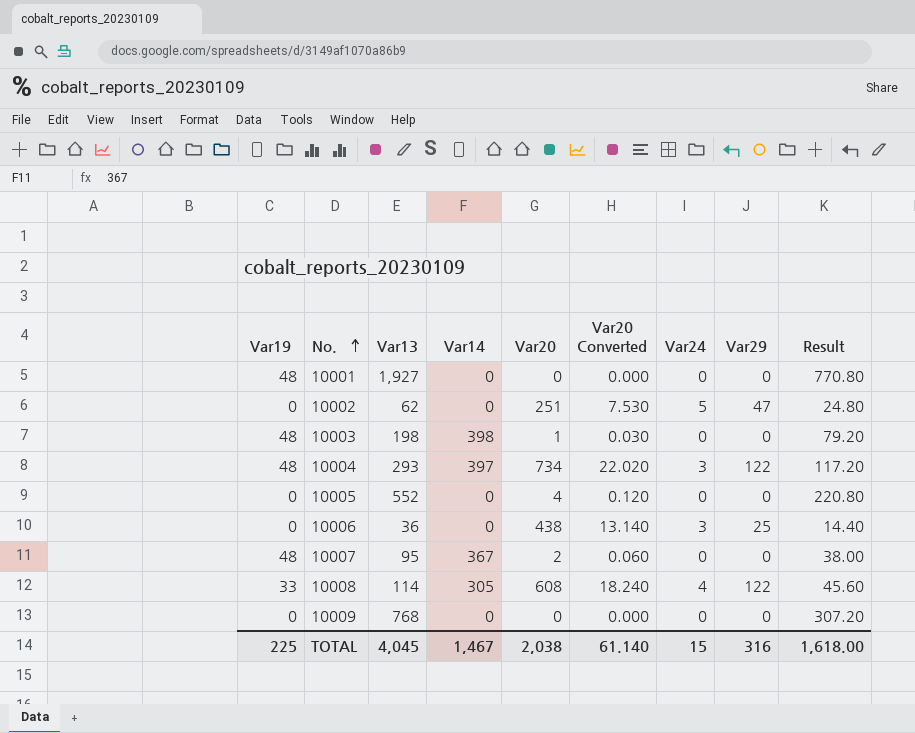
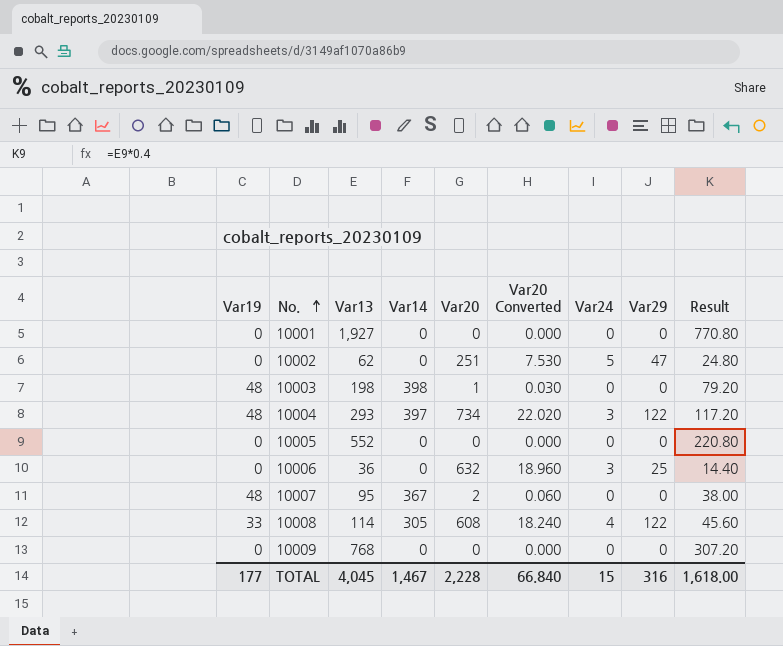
10001 | Var19: 48 -> 0
10005 | Var20: 4 -> 0
10005 | Var20 Converted: 0.120 -> 0.000
10006 | Var20: 438 -> 632
10006 | Var20 Converted: 13.140 -> 18.960
TOTAL | Var19: 225 -> 177
TOTAL | Var20: 2,038 -> 2,228
TOTAL | Var20 Converted: 61.140 -> 66.840

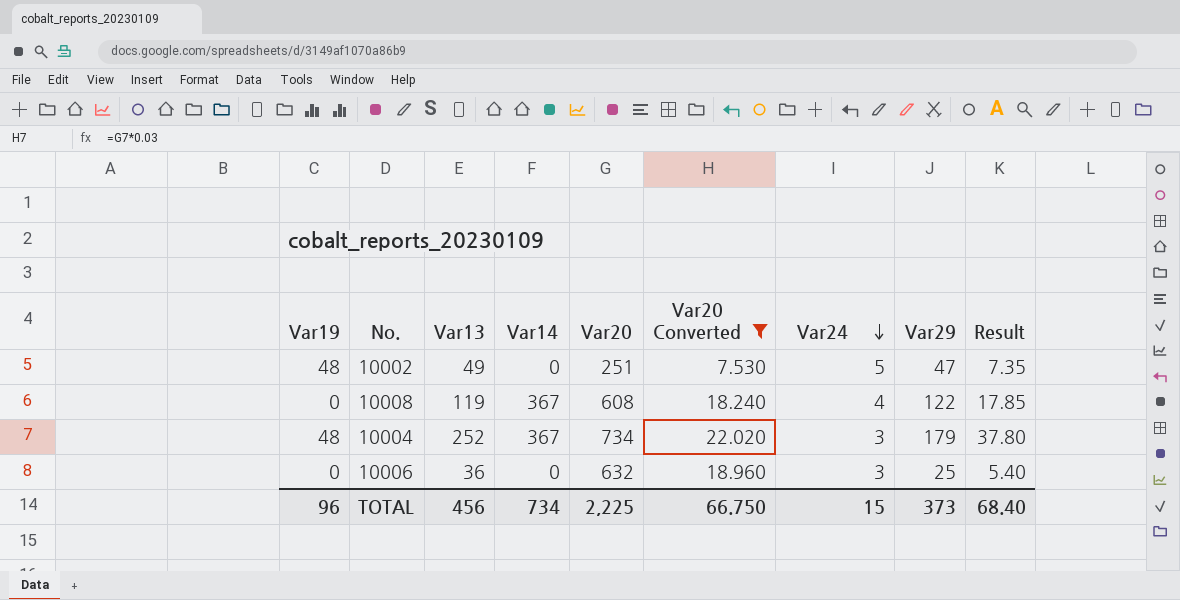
filter: none -> Var20 Converted >= 7.530
row order: No. ascending -> Var24 descending
column Result | formula: [Var13] * 0.4 -> [Var13] * 0.15
10002 | Var19: 0 -> 48
10002 | Var13: 62 -> 49
10008 | Var19: 33 -> 0
10008 | Var13: 114 -> 119
10008 | Var14: 305 -> 367
10004 | Var13: 293 -> 252
10004 | Var14: 397 -> 367
10004 | Var29: 122 -> 179
TOTAL | Var19: 177 -> 96
TOTAL | Var13: 4,045 -> 456
TOTAL | Var14: 1,467 -> 734
TOTAL | Var20: 2,228 -> 2,225
TOTAL | Var20 Converted: 66.840 -> 66.750
TOTAL | Var29: 316 -> 373
TOTAL | Result: 1,618.00 -> 68.40

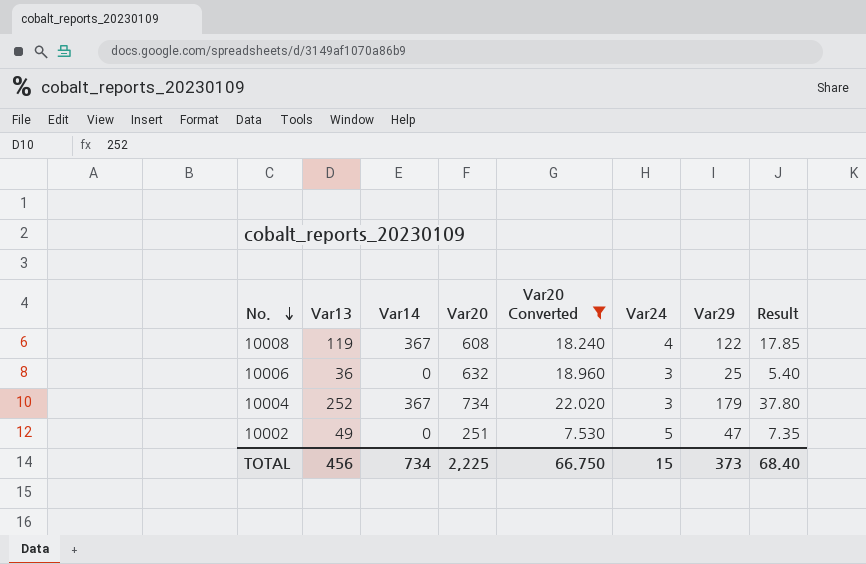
row order: Var24 descending -> No. descending
column Var19 | position: 1 -> none

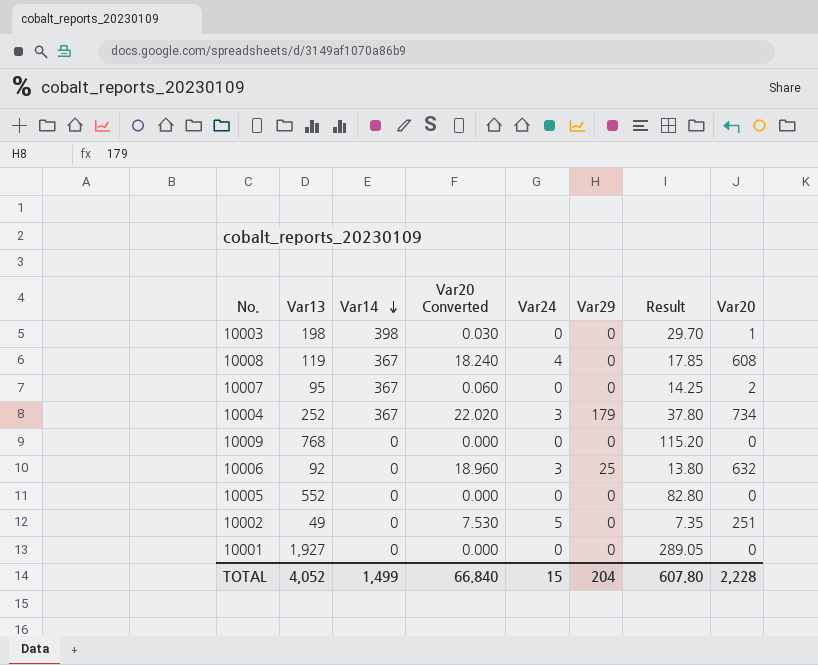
filter: Var20 Converted >= 7.530 -> none
row order: No. descending -> Var14 descending
column Var20 | position: 4 -> 8
10008 | Var29: 122 -> 0
10006 | Var13: 36 -> 92
10006 | Result: 5.40 -> 13.80
10002 | Var29: 47 -> 0
TOTAL | Var13: 456 -> 4,052
TOTAL | Var14: 734 -> 1,499
TOTAL | Var20 Converted: 66.750 -> 66.840
TOTAL | Var29: 373 -> 204
TOTAL | Result: 68.40 -> 607.80
TOTAL | Var20: 2,225 -> 2,228

